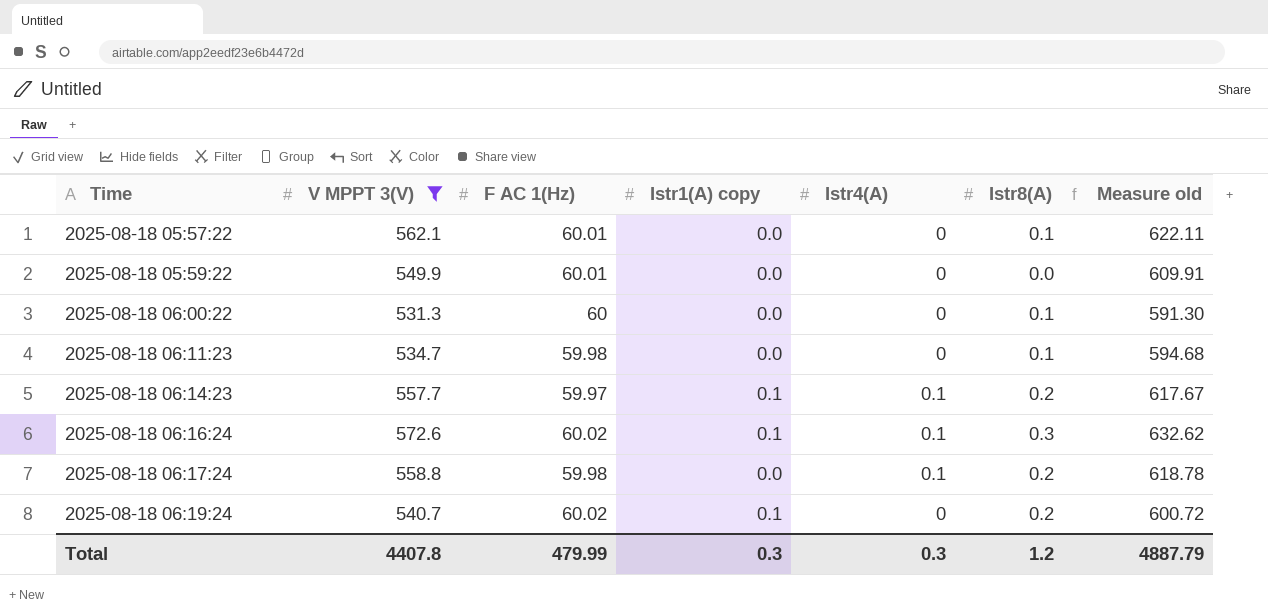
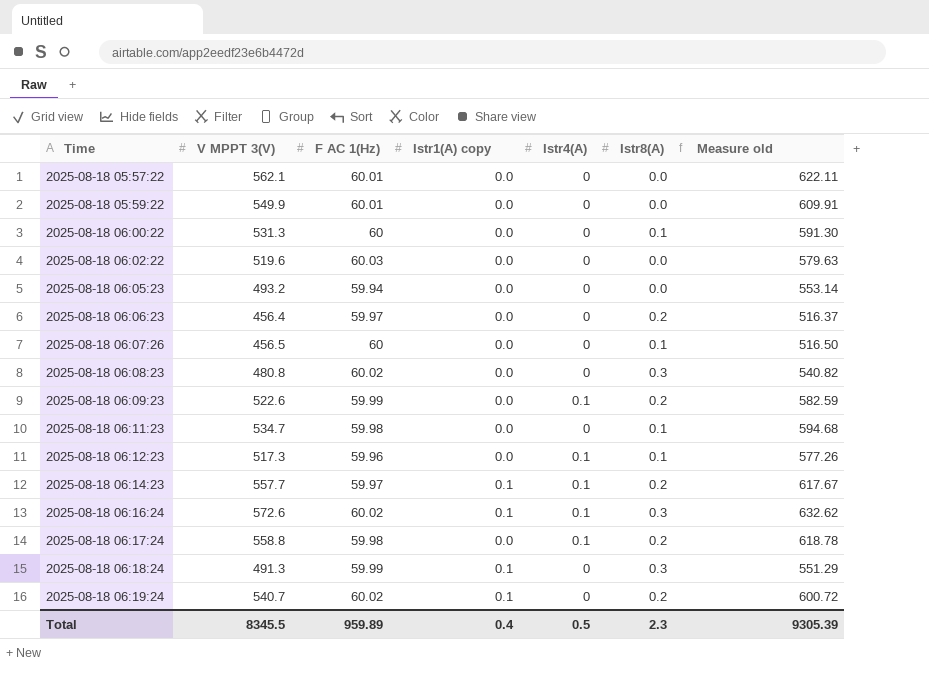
filter: V MPPT 3(V) >= 531.3 -> none
2025-08-18 05:57:22 | Istr8(A): 0.1 -> 0.0
Total | V MPPT 3(V): 4407.8 -> 8345.5
Total | F AC 1(Hz): 479.99 -> 959.89
Total | Istr1(A) copy: 0.3 -> 0.4
Total | Istr4(A): 0.3 -> 0.5
Total | Istr8(A): 1.2 -> 2.3
Total | Measure old: 4887.79 -> 9305.39

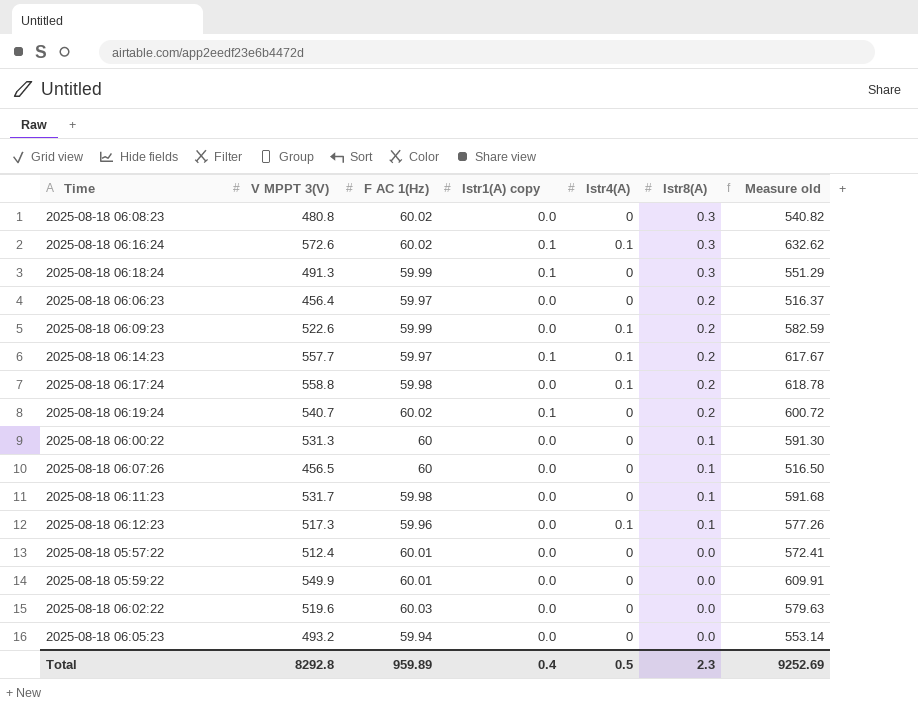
row order: Time ascending -> Istr8(A) descending
2025-08-18 06:11:23 | V MPPT 3(V): 534.7 -> 531.7
2025-08-18 06:11:23 | Measure old: 594.68 -> 591.68
2025-08-18 05:57:22 | V MPPT 3(V): 562.1 -> 512.4
2025-08-18 05:57:22 | Measure old: 622.11 -> 572.41
Total | V MPPT 3(V): 8345.5 -> 8292.8
Total | Measure old: 9305.39 -> 9252.69

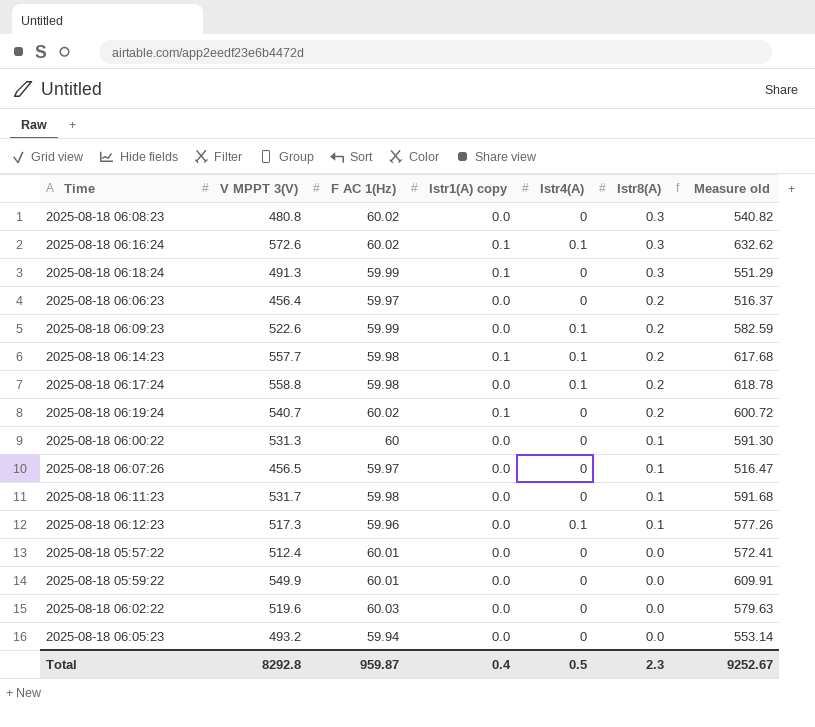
2025-08-18 06:14:23 | F AC 1(Hz): 59.97 -> 59.98
2025-08-18 06:14:23 | Measure old: 617.67 -> 617.68
2025-08-18 06:07:26 | F AC 1(Hz): 60 -> 59.97
2025-08-18 06:07:26 | Measure old: 516.50 -> 516.47
Total | F AC 1(Hz): 959.89 -> 959.87
Total | Measure old: 9252.69 -> 9252.67

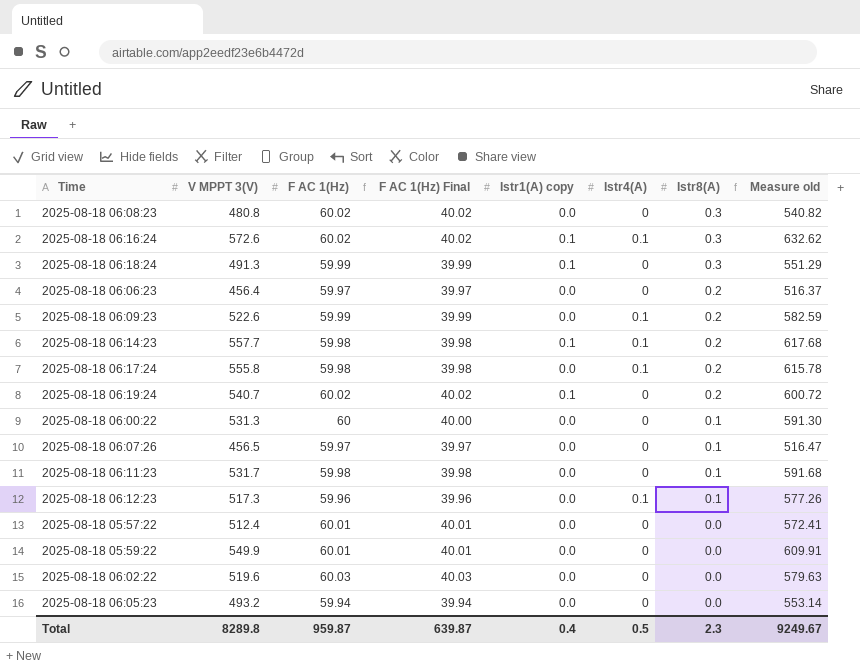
column F AC 1(Hz) Final | formula: none -> [F AC 1(Hz)] - 20
2025-08-18 06:17:24 | V MPPT 3(V): 558.8 -> 555.8
2025-08-18 06:17:24 | Measure old: 618.78 -> 615.78
Total | V MPPT 3(V): 8292.8 -> 8289.8
Total | Measure old: 9252.67 -> 9249.67

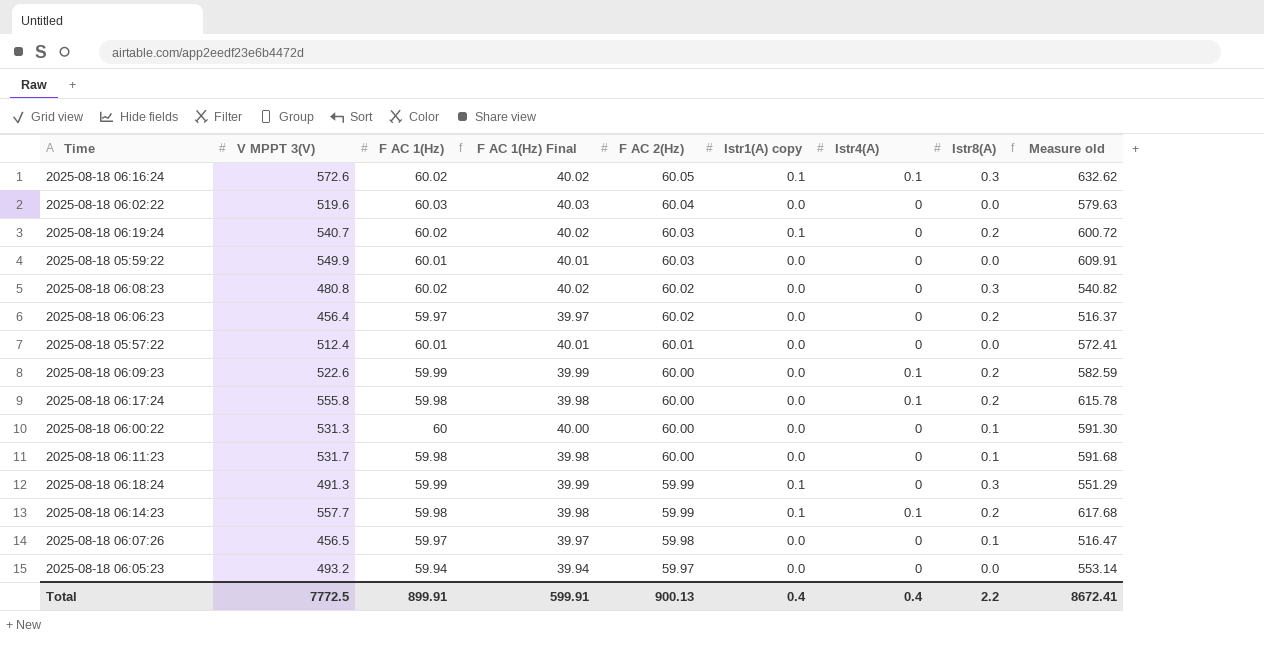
row order: Istr8(A) descending -> F AC 2(Hz) descending
column F AC 2(Hz) | position: none -> 5
row 2025-08-18 06:12:23: 517.3 | 59.96 | 39.96 | 0.0 | 0.1 | 0.1 | 577.26 -> none
Total | V MPPT 3(V): 8289.8 -> 7772.5
Total | F AC 1(Hz): 959.87 -> 899.91
Total | F AC 1(Hz) Final: 639.87 -> 599.91
Total | Istr4(A): 0.5 -> 0.4
Total | Istr8(A): 2.3 -> 2.2
Total | Measure old: 9249.67 -> 8672.41

